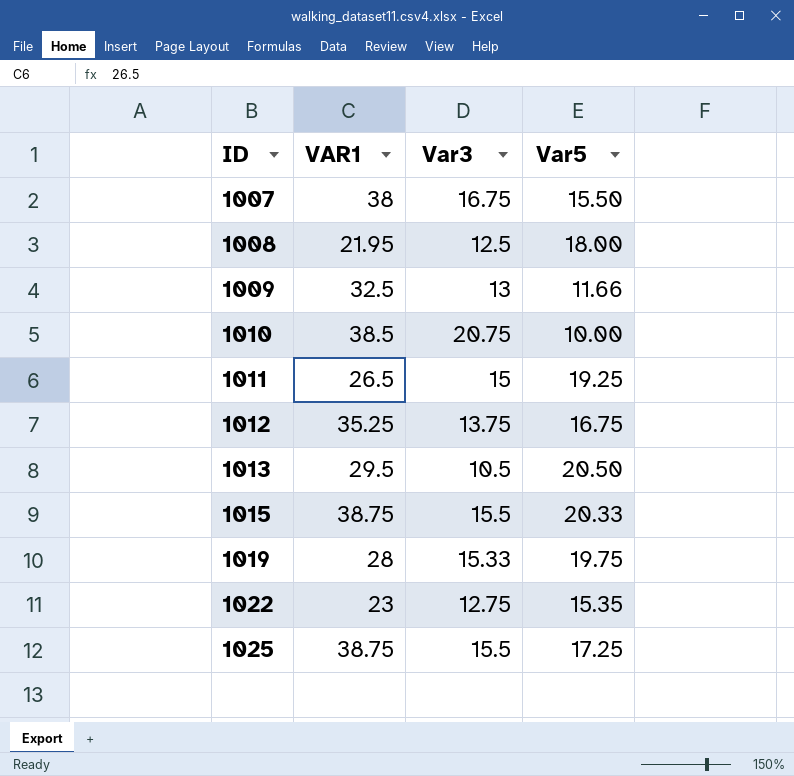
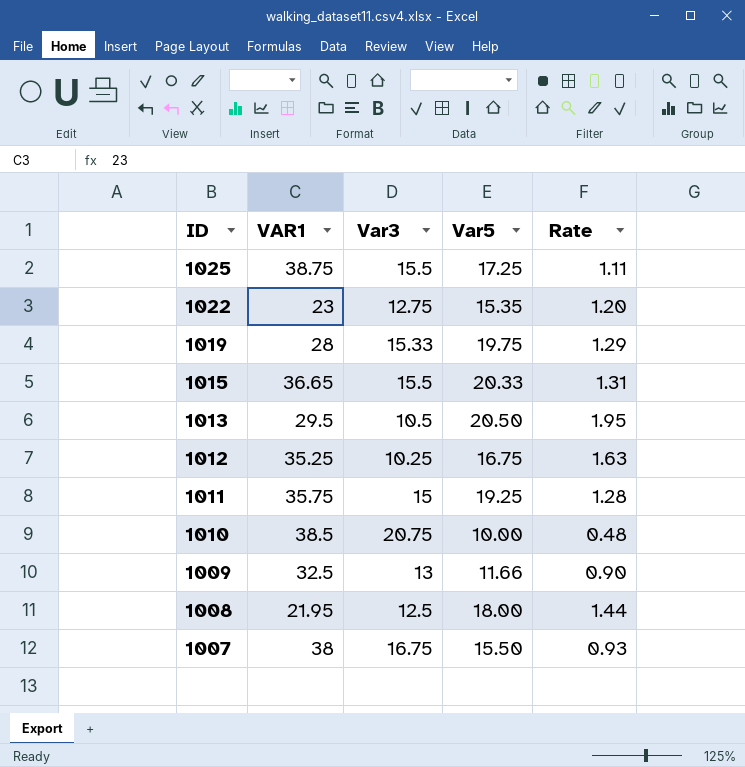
row order: ID ascending -> ID descending
column Rate | formula: none -> [Var5] / [Var3]
1015 | VAR1: 38.75 -> 36.65
1012 | Var3: 13.75 -> 10.25
1011 | VAR1: 26.5 -> 35.75

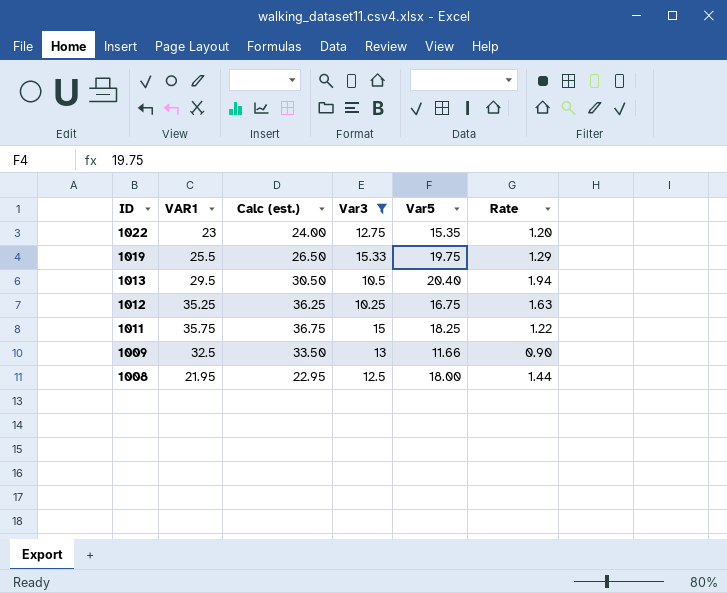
filter: none -> Var3 <= 15.33
column Calc (est.) | formula: none -> [VAR1] + 1
1019 | VAR1: 28 -> 25.5
1013 | Var5: 20.50 -> 20.40
1013 | Rate: 1.95 -> 1.94
1011 | Var5: 19.25 -> 18.25
1011 | Rate: 1.28 -> 1.22

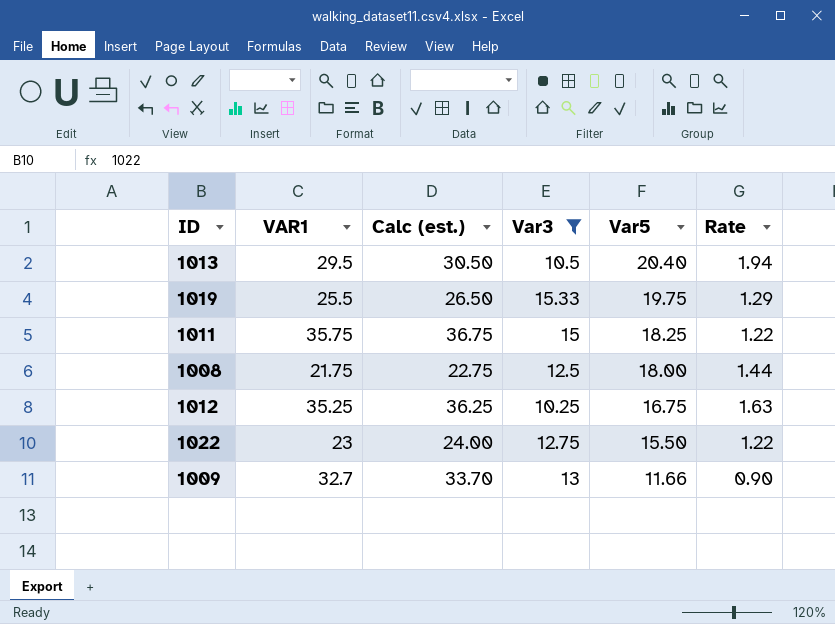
row order: ID descending -> Var5 descending
1008 | VAR1: 21.95 -> 21.75
1008 | Calc (est.): 22.95 -> 22.75
1022 | Var5: 15.35 -> 15.50
1022 | Rate: 1.20 -> 1.22
1009 | VAR1: 32.5 -> 32.7
1009 | Calc (est.): 33.50 -> 33.70

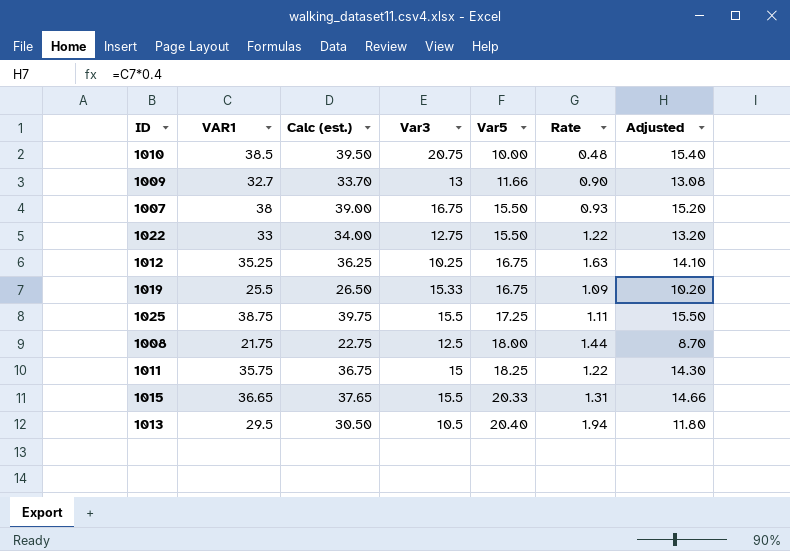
filter: Var3 <= 15.33 -> none
row order: Var5 descending -> Var5 ascending
column Adjusted | formula: none -> [VAR1] * 0.4
1022 | VAR1: 23 -> 33
1022 | Calc (est.): 24.00 -> 34.00
1019 | Var5: 19.75 -> 16.75
1019 | Rate: 1.29 -> 1.09

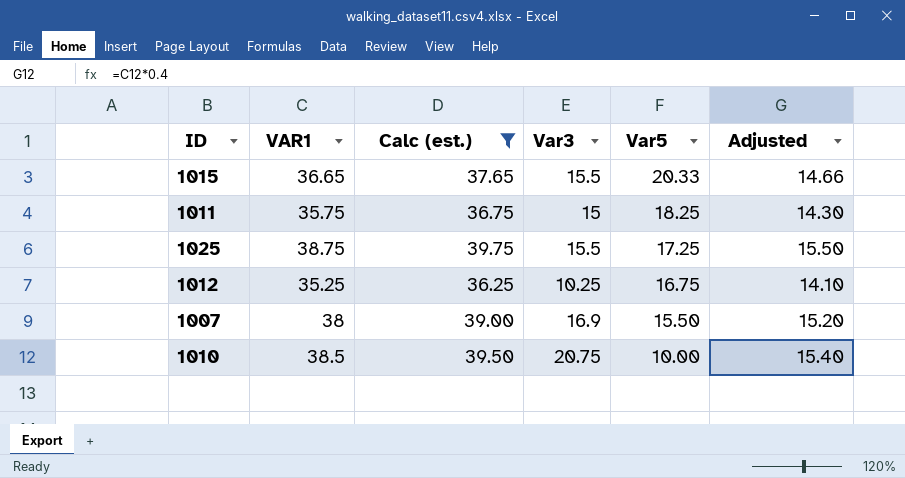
filter: none -> Calc (est.) >= 36.25
row order: Var5 ascending -> Var5 descending
column Rate | formula: [Var5] / [Var3] -> none
1007 | Var3: 16.75 -> 16.9

